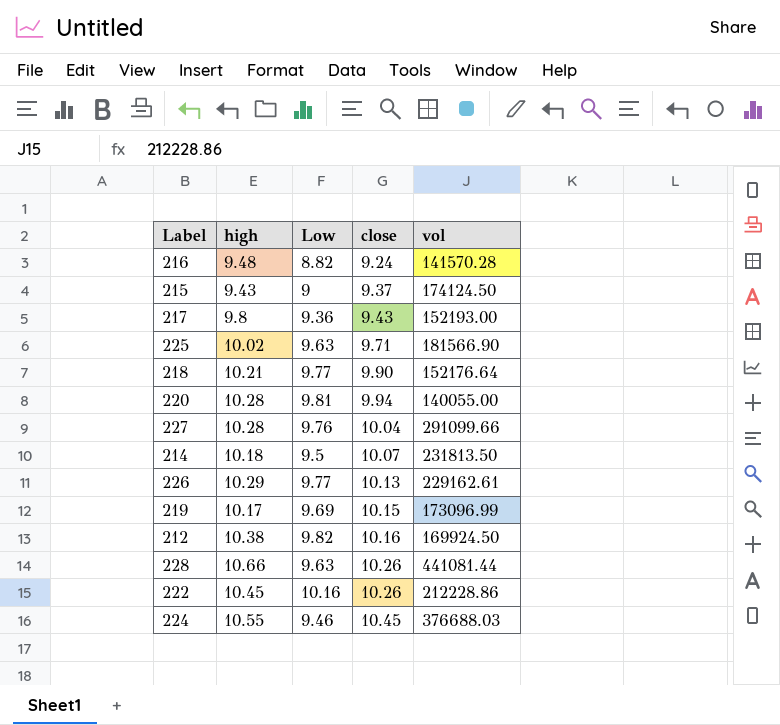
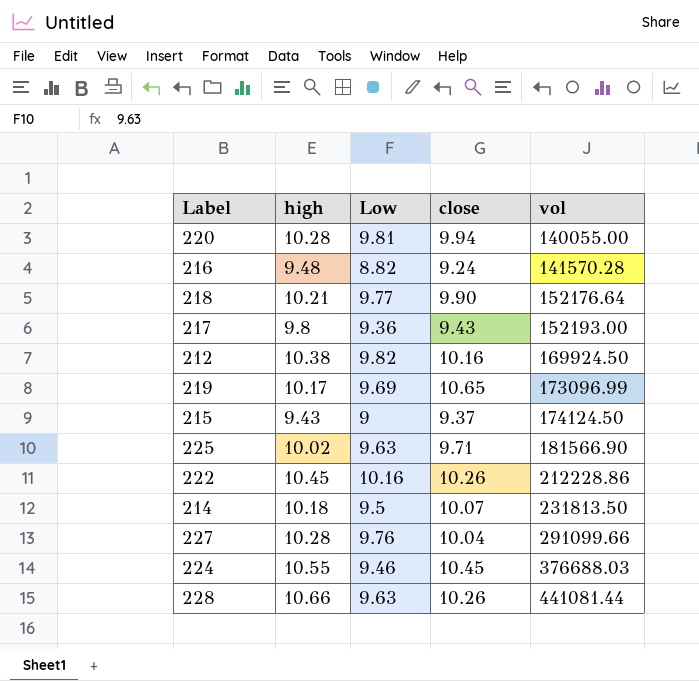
row order: close ascending -> vol ascending
row 226: 10.29 | 9.77 | 10.13 | 229162.61 -> none
219 | close: 10.15 -> 10.65

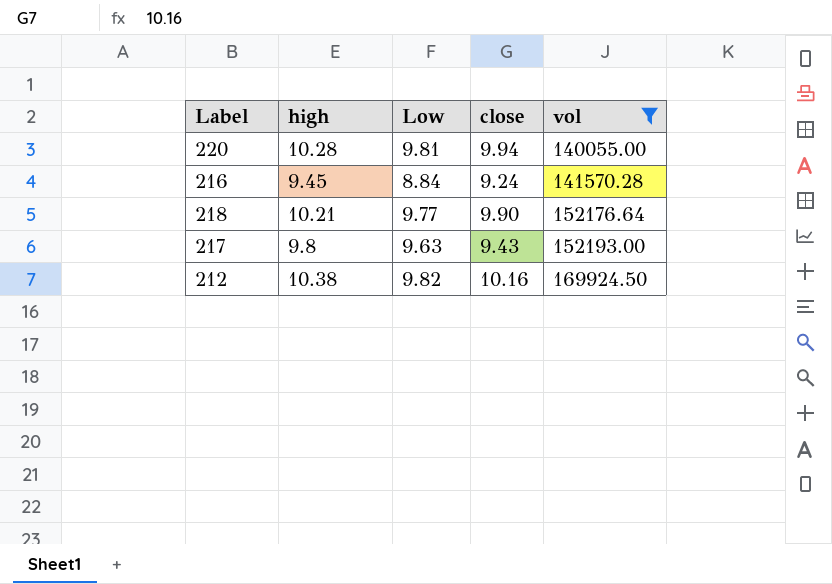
filter: none -> vol <= 169924.50
216 | high: 9.48 -> 9.45
216 | Low: 8.82 -> 8.84
217 | Low: 9.36 -> 9.63

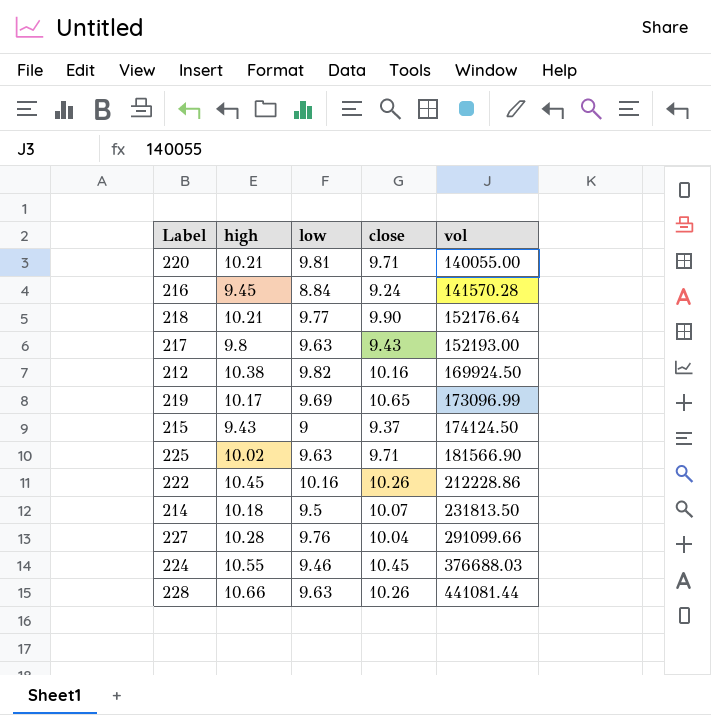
filter: vol <= 169924.50 -> none
column name: Low -> low
220 | high: 10.28 -> 10.21
220 | close: 9.94 -> 9.71

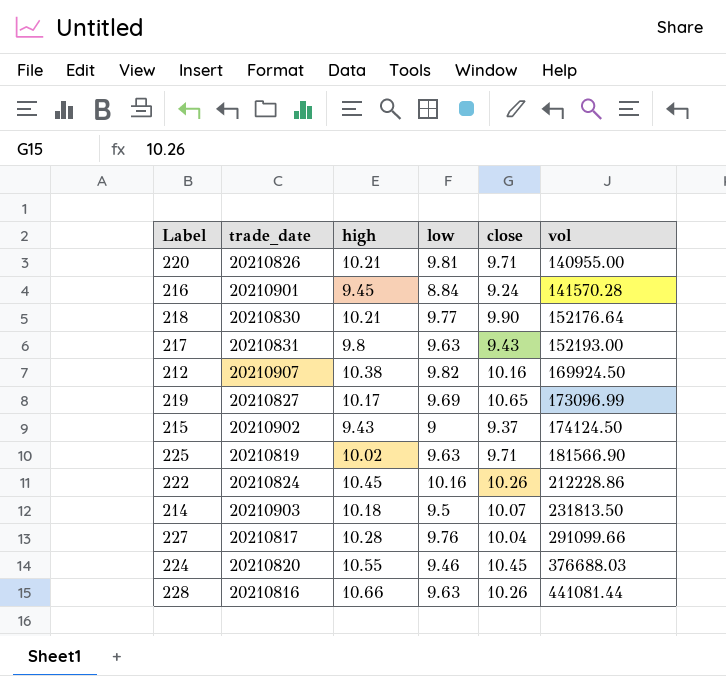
column trade_date | position: none -> 2
220 | vol: 140055.00 -> 140955.00

